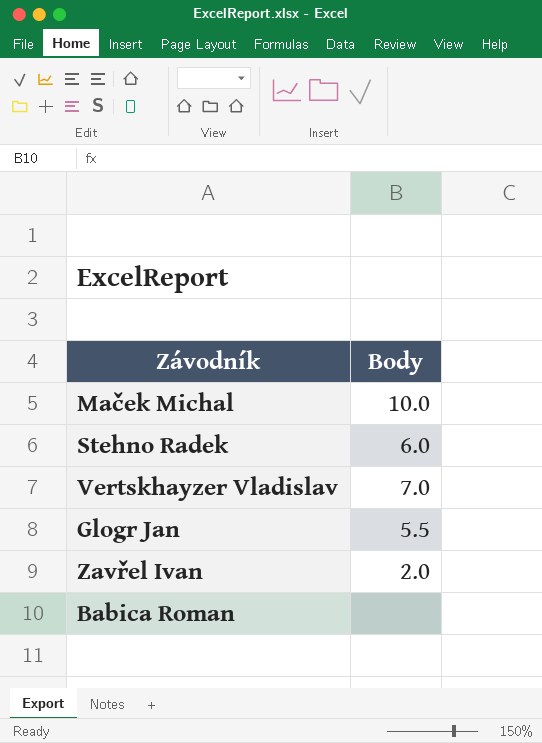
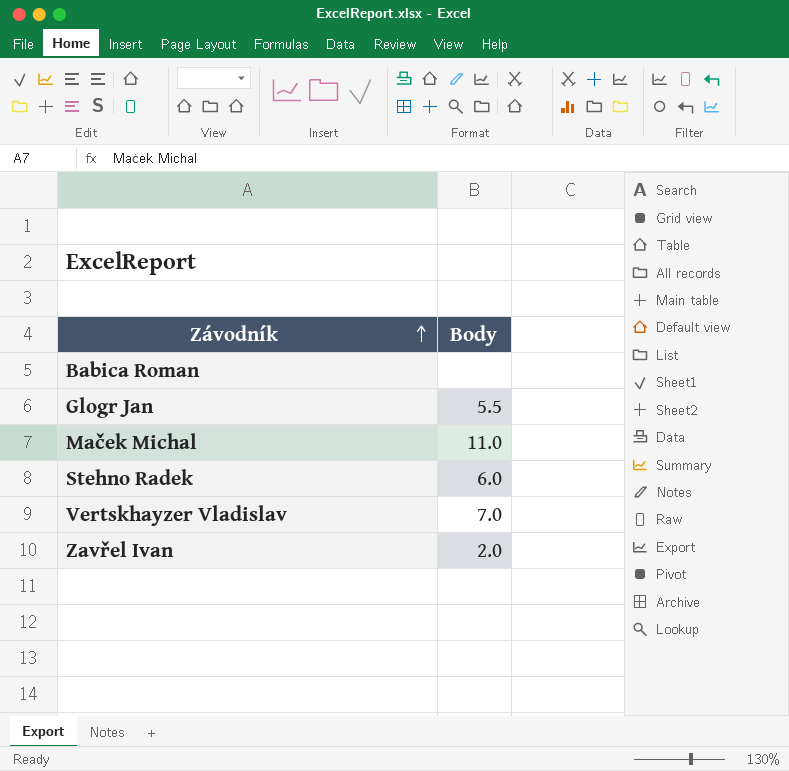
row order: none -> Závodník ascending
Maček Michal | Body: 10.0 -> 11.0

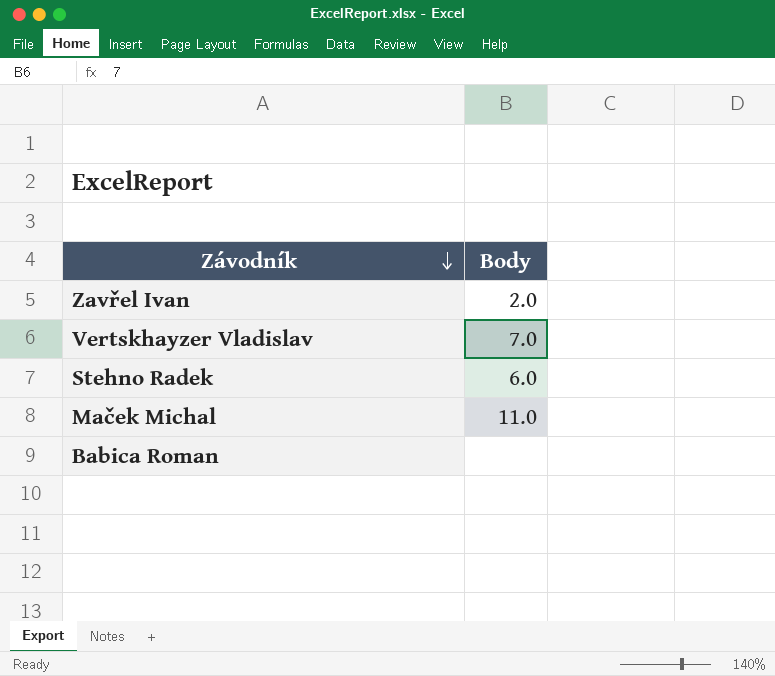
row order: Závodník ascending -> Závodník descending
row Glogr Jan: 5.5 -> none

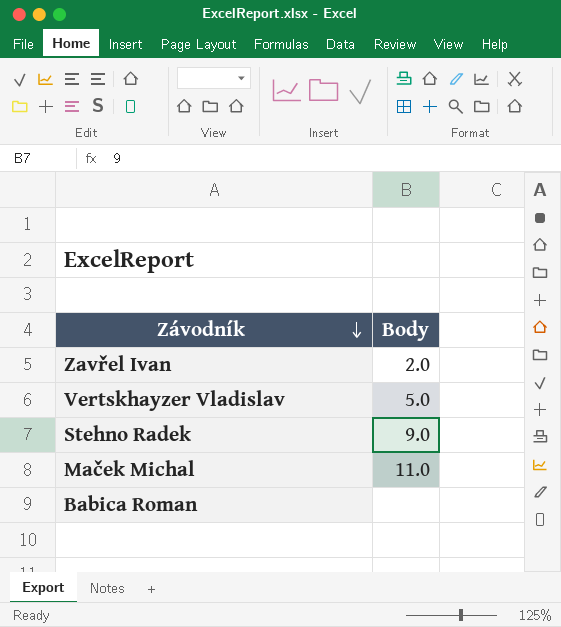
Vertskhayzer Vladislav | Body: 7.0 -> 5.0
Stehno Radek | Body: 6.0 -> 9.0

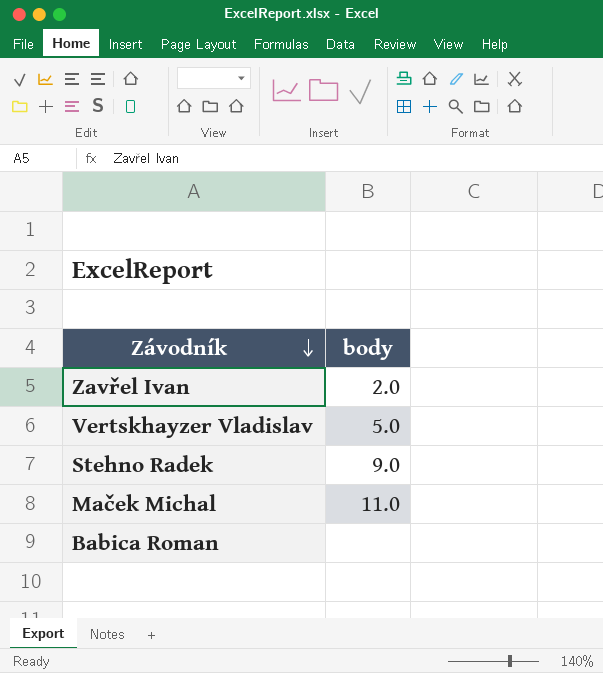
column name: Body -> body

